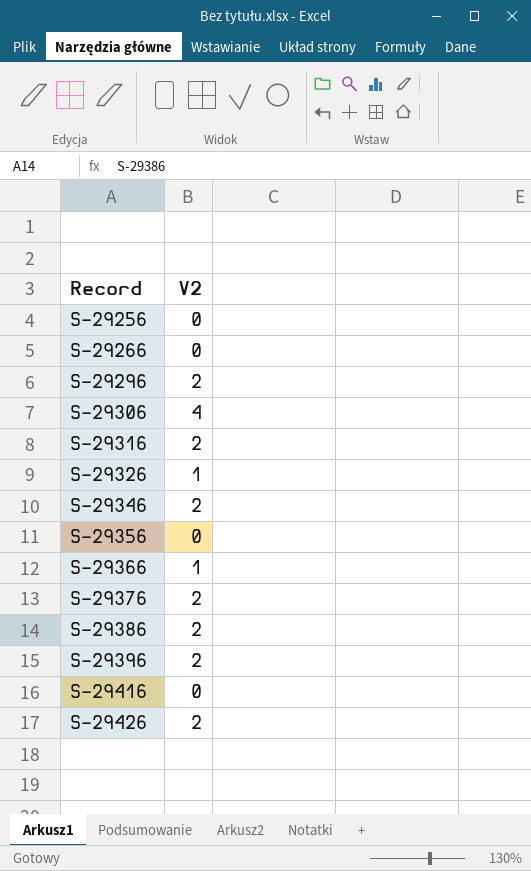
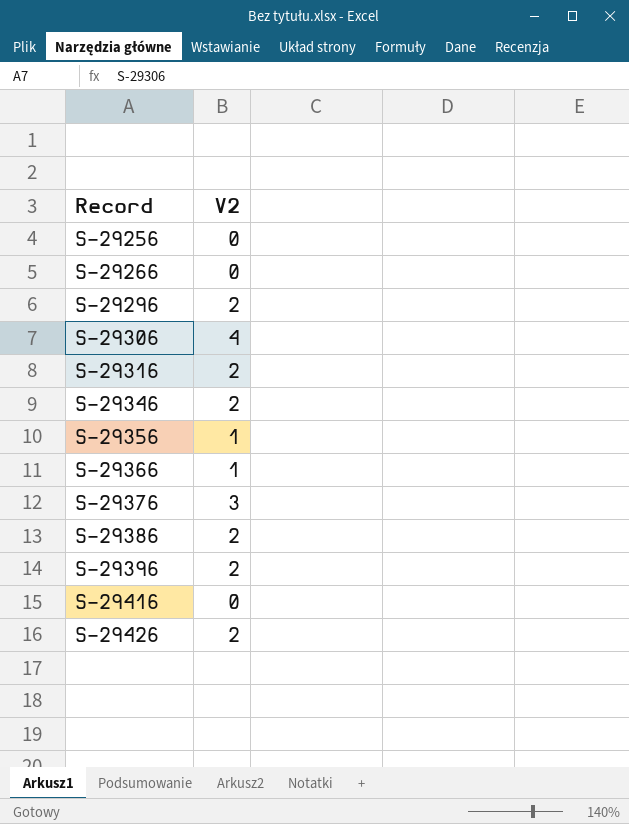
row S-29326: 1 -> none
S-29356 | V2: 0 -> 1
S-29376 | V2: 2 -> 3

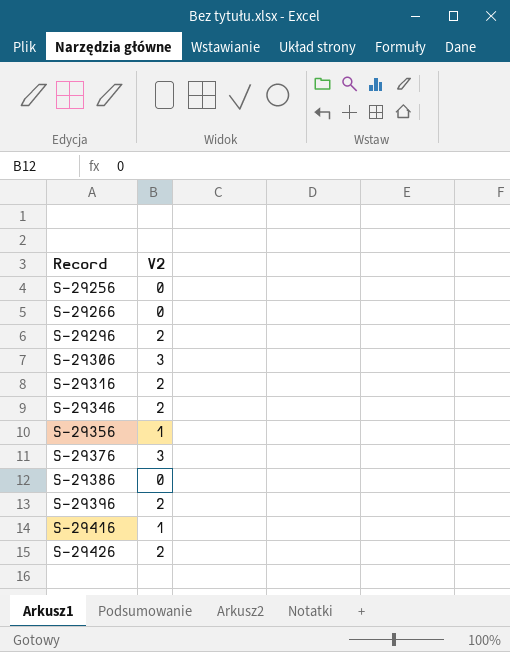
row S-29366: 1 -> none
S-29306 | V2: 4 -> 3
S-29386 | V2: 2 -> 0
S-29416 | V2: 0 -> 1

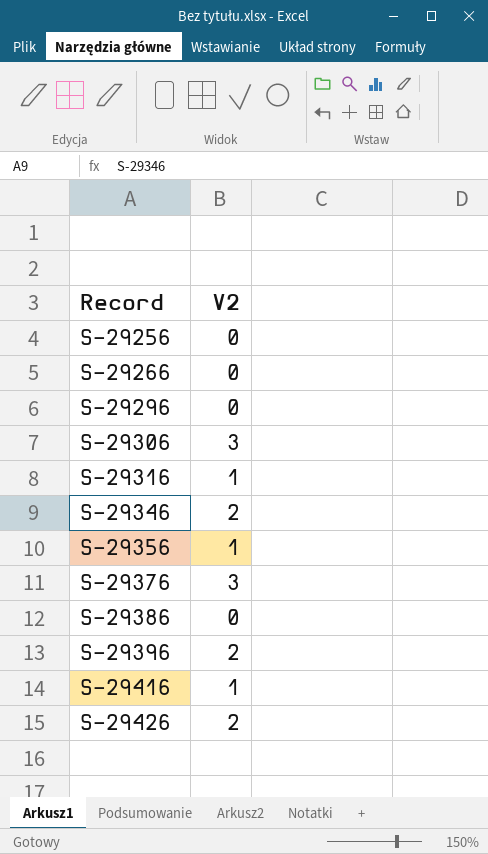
S-29296 | V2: 2 -> 0
S-29316 | V2: 2 -> 1

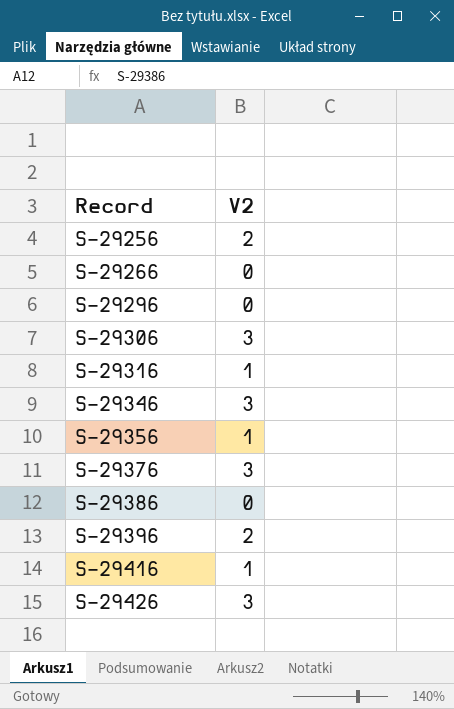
S-29256 | V2: 0 -> 2
S-29346 | V2: 2 -> 3
S-29426 | V2: 2 -> 3

